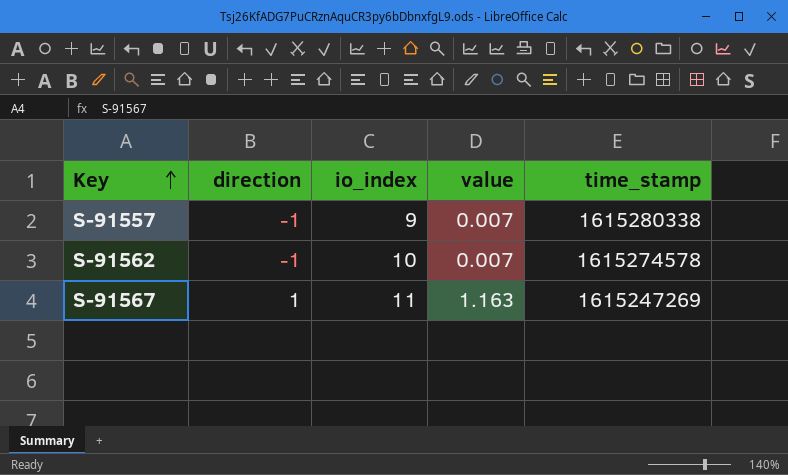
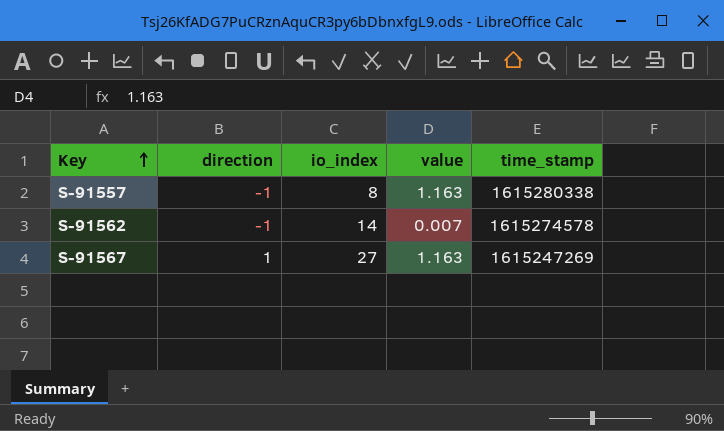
S-91557 | io_index: 9 -> 8
S-91557 | value: 0.007 -> 1.163
S-91562 | io_index: 10 -> 14
S-91567 | io_index: 11 -> 27

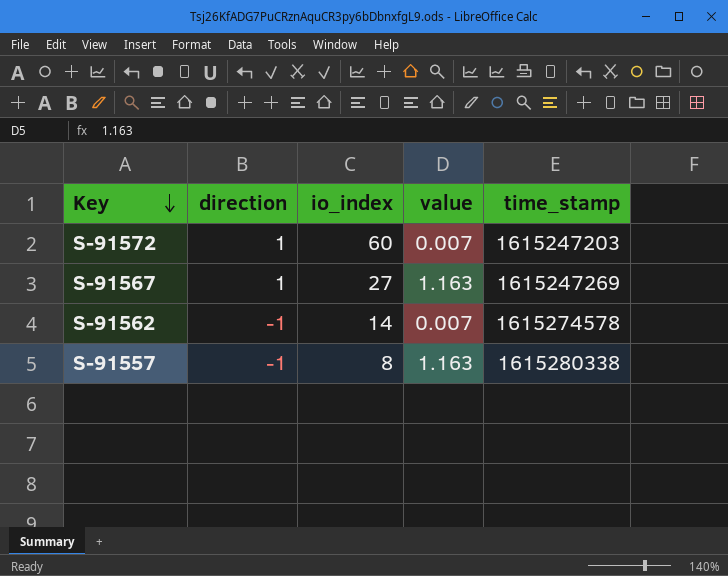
row order: Key ascending -> Key descending
row S-91572: none -> 1 | 60 | 0.007 | 1615247203

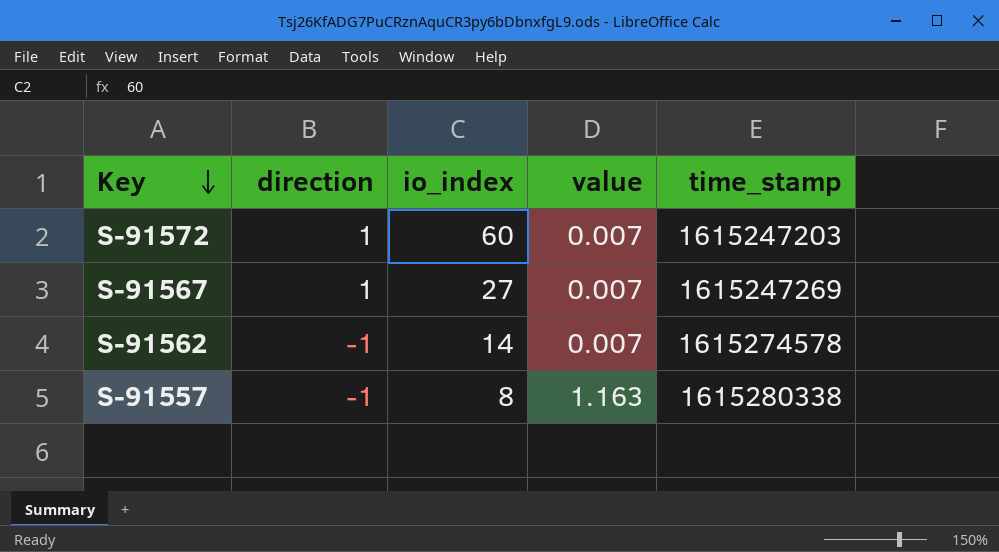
S-91567 | value: 1.163 -> 0.007

